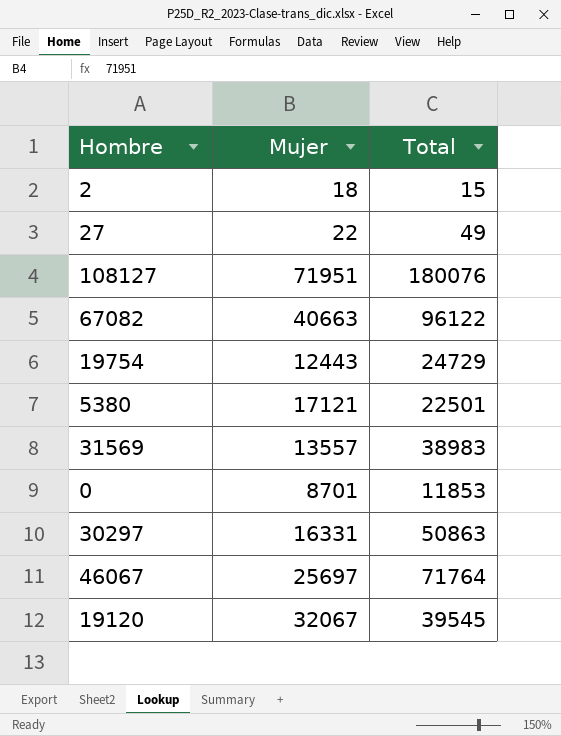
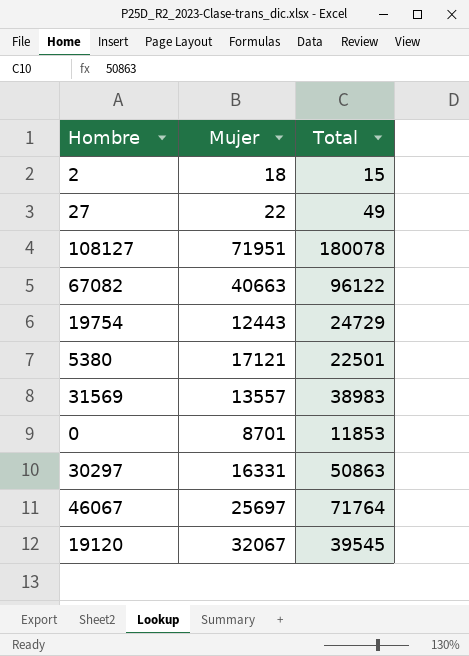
108127 | Total: 180076 -> 180078

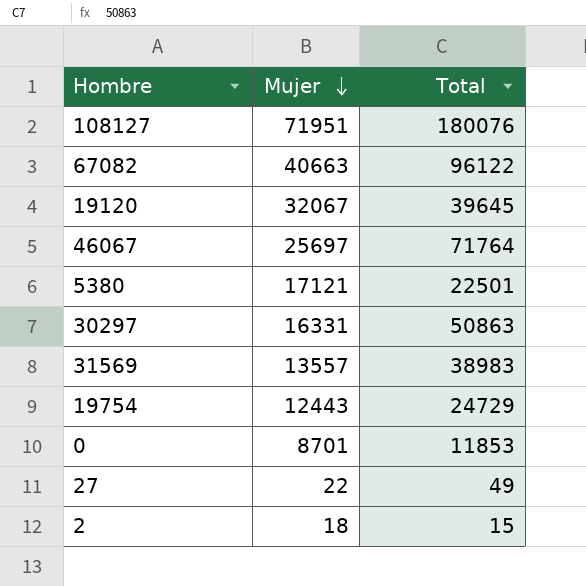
row order: none -> Mujer descending
108127 | Total: 180078 -> 180076
19120 | Total: 39545 -> 39645

